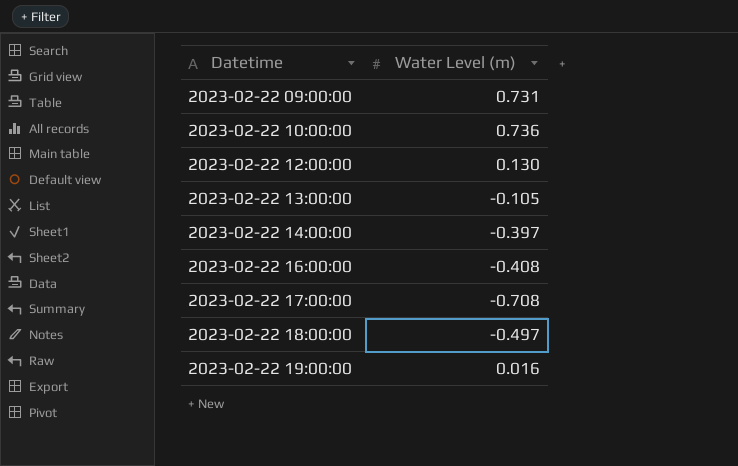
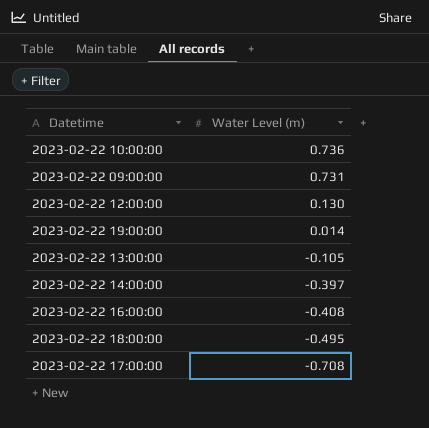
row order: Datetime ascending -> Water Level (m) descending
2023-02-22 19:00:00 | Water Level (m): 0.016 -> 0.014
2023-02-22 18:00:00 | Water Level (m): -0.497 -> -0.495

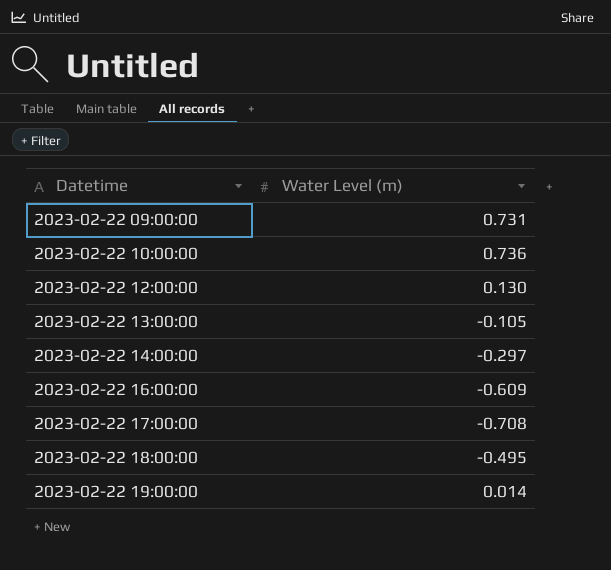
row order: Water Level (m) descending -> Datetime ascending
2023-02-22 14:00:00 | Water Level (m): -0.397 -> -0.297
2023-02-22 16:00:00 | Water Level (m): -0.408 -> -0.609

